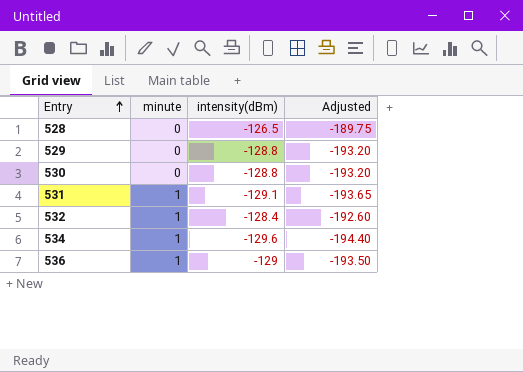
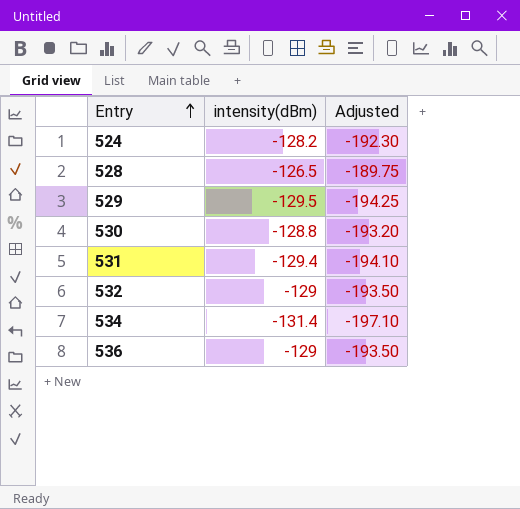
column minute | position: 2 -> none
row 524: none -> -128.2 | -192.30
529 | intensity(dBm): -128.8 -> -129.5
529 | Adjusted: -193.20 -> -194.25
531 | intensity(dBm): -129.1 -> -129.4
531 | Adjusted: -193.65 -> -194.10
532 | intensity(dBm): -128.4 -> -129
532 | Adjusted: -192.60 -> -193.50
534 | intensity(dBm): -129.6 -> -131.4
534 | Adjusted: -194.40 -> -197.10

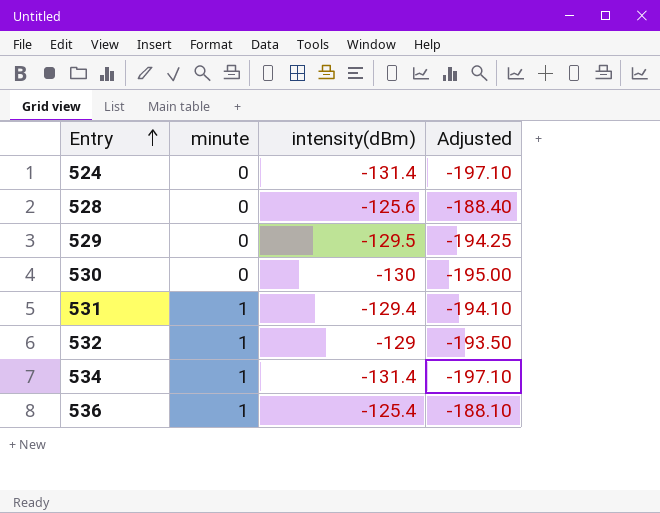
column minute | position: none -> 2
524 | intensity(dBm): -128.2 -> -131.4
524 | Adjusted: -192.30 -> -197.10
528 | intensity(dBm): -126.5 -> -125.6
528 | Adjusted: -189.75 -> -188.40
530 | intensity(dBm): -128.8 -> -130
530 | Adjusted: -193.20 -> -195.00
536 | intensity(dBm): -129 -> -125.4
536 | Adjusted: -193.50 -> -188.10

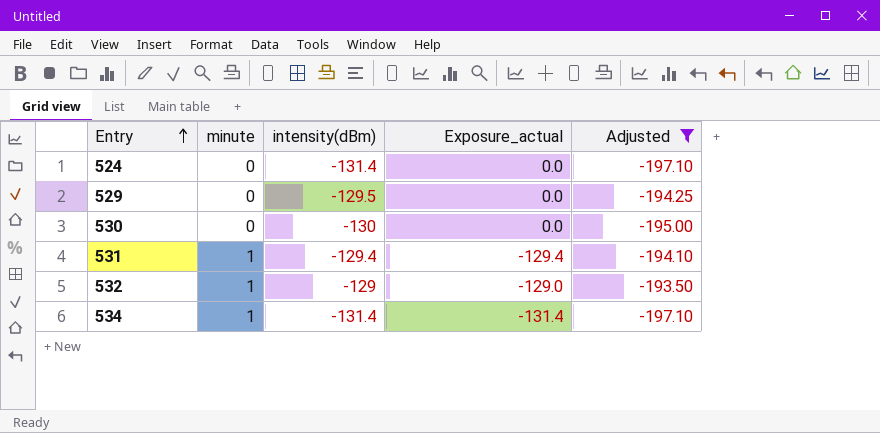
filter: none -> Adjusted <= -193.50
column Exposure_actual | formula: none -> [minute] * [intensity(dBm)]

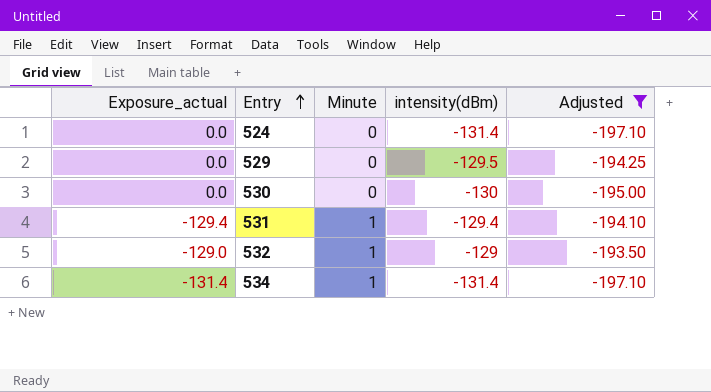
column Exposure_actual | position: 4 -> 1
column name: minute -> Minute

